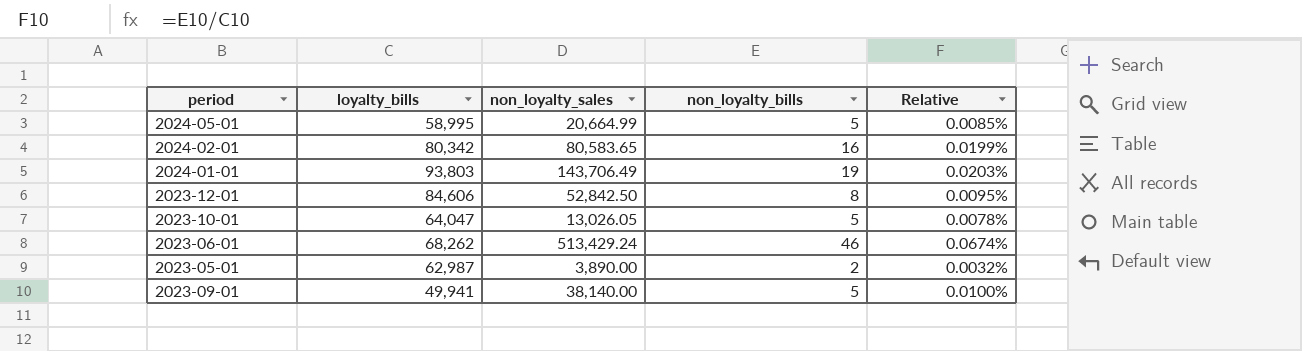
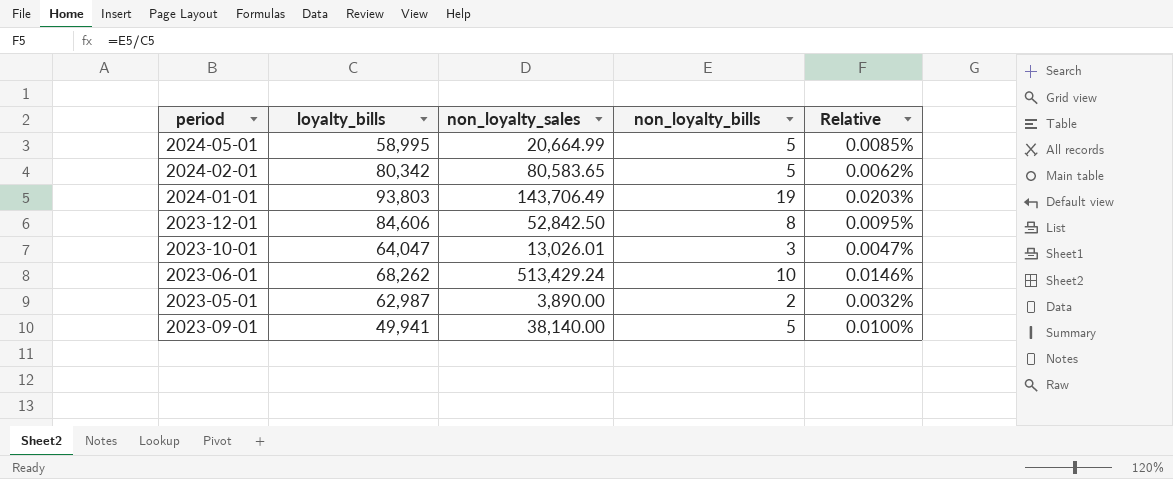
2024-02-01 | non_loyalty_bills: 16 -> 5
2024-02-01 | Relative: 0.0199% -> 0.0062%
2023-10-01 | non_loyalty_sales: 13,026.05 -> 13,026.01
2023-10-01 | non_loyalty_bills: 5 -> 3
2023-10-01 | Relative: 0.0078% -> 0.0047%
2023-06-01 | non_loyalty_bills: 46 -> 10
2023-06-01 | Relative: 0.0674% -> 0.0146%

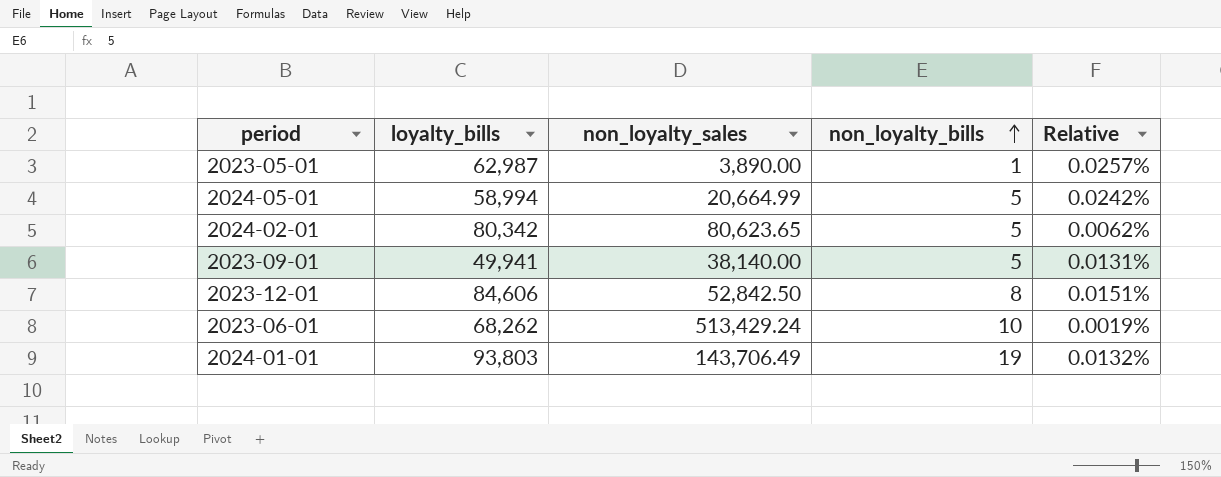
row order: none -> non_loyalty_bills ascending
column Relative | formula: [non_loyalty_bills] / [loyalty_bills] -> [non_loyalty_bills] / [non_loyalty_sales]
row 2023-10-01: 64,047 | 13,026.01 | 3 | 0.0047% -> none
2023-05-01 | non_loyalty_bills: 2 -> 1
2024-05-01 | loyalty_bills: 58,995 -> 58,994
2024-02-01 | non_loyalty_sales: 80,583.65 -> 80,623.65

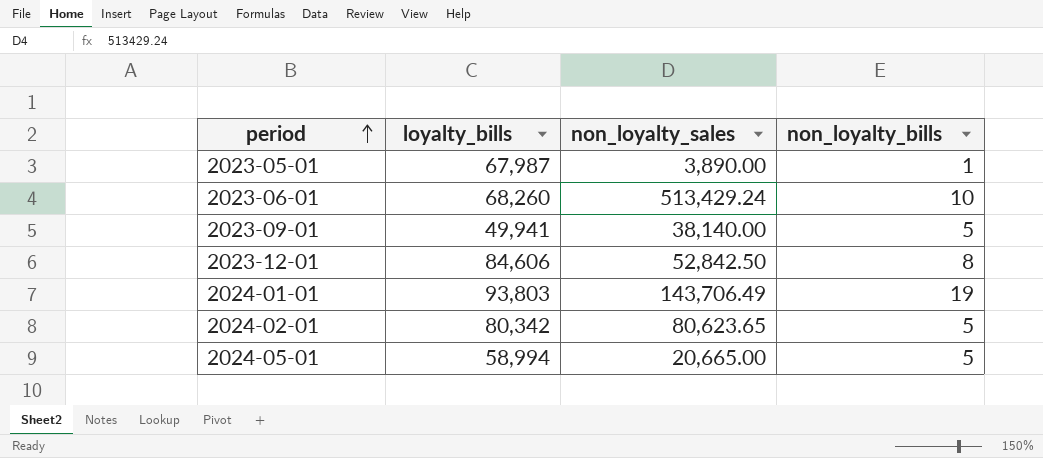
row order: non_loyalty_bills ascending -> period ascending
column Relative | formula: [non_loyalty_bills] / [non_loyalty_sales] -> none
2023-05-01 | loyalty_bills: 62,987 -> 67,987
2023-06-01 | loyalty_bills: 68,262 -> 68,260
2024-05-01 | non_loyalty_sales: 20,664.99 -> 20,665.00

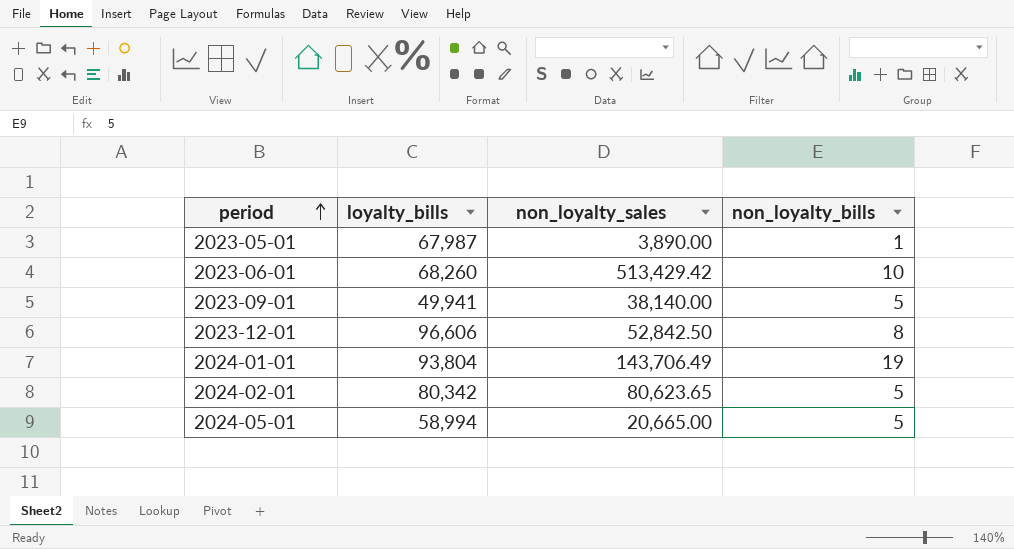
2023-06-01 | non_loyalty_sales: 513,429.24 -> 513,429.42
2023-12-01 | loyalty_bills: 84,606 -> 96,606
2024-01-01 | loyalty_bills: 93,803 -> 93,804

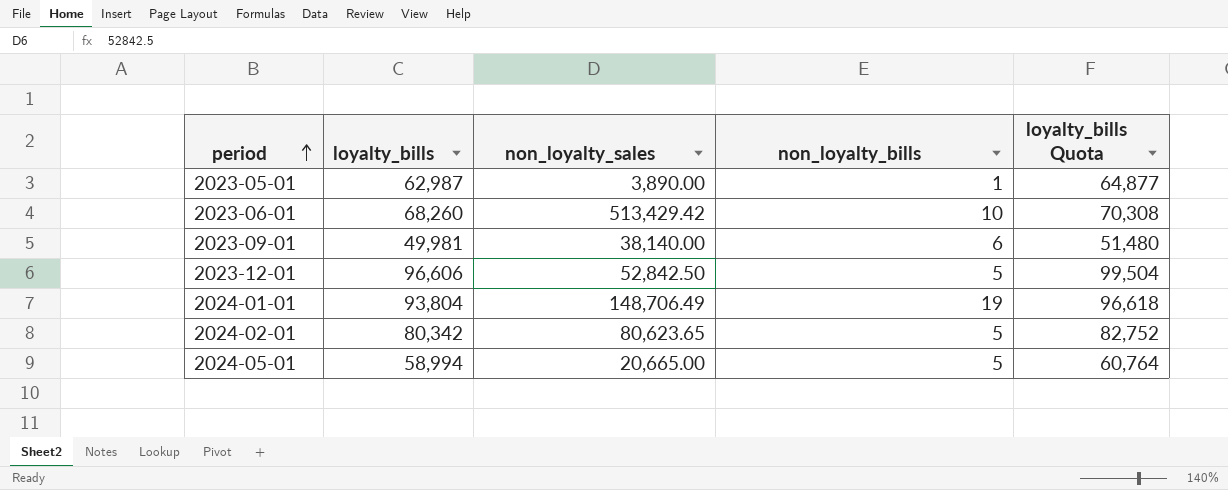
column loyalty_bills Quota | formula: none -> [loyalty_bills] * 1.03
2023-05-01 | loyalty_bills: 67,987 -> 62,987
2023-09-01 | loyalty_bills: 49,941 -> 49,981
2023-09-01 | non_loyalty_bills: 5 -> 6
2023-12-01 | non_loyalty_bills: 8 -> 5
2024-01-01 | non_loyalty_sales: 143,706.49 -> 148,706.49

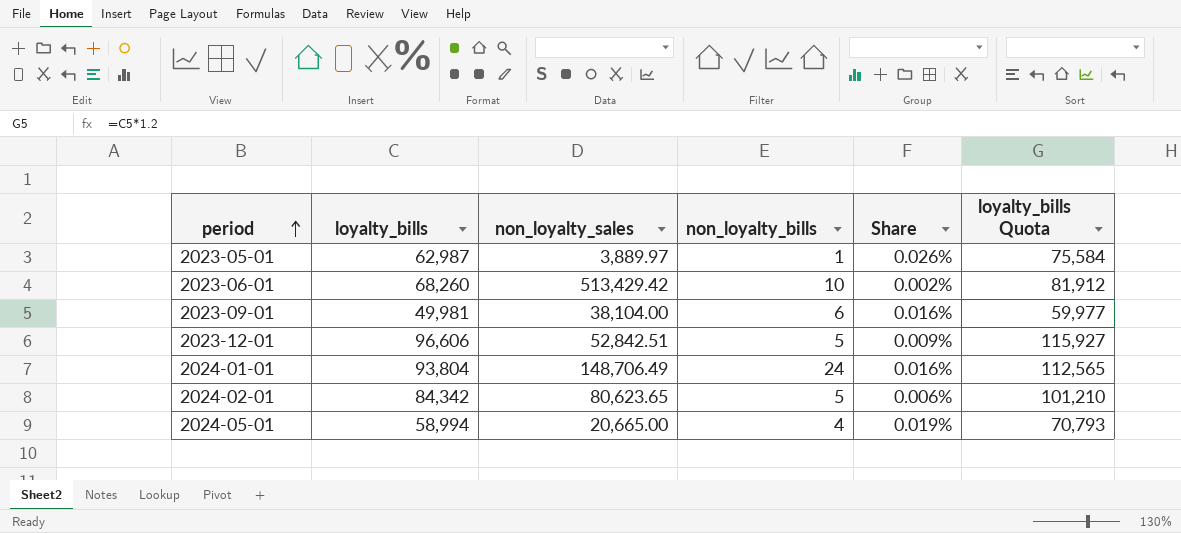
column Share | formula: none -> [non_loyalty_bills] / [non_loyalty_sales]
column loyalty_bills Quota | formula: [loyalty_bills] * 1.03 -> [loyalty_bills] * 1.2
2023-05-01 | non_loyalty_sales: 3,890.00 -> 3,889.97
2023-09-01 | non_loyalty_sales: 38,140.00 -> 38,104.00
2023-12-01 | non_loyalty_sales: 52,842.50 -> 52,842.51
2024-01-01 | non_loyalty_bills: 19 -> 24
2024-02-01 | loyalty_bills: 80,342 -> 84,342
2024-05-01 | non_loyalty_bills: 5 -> 4

